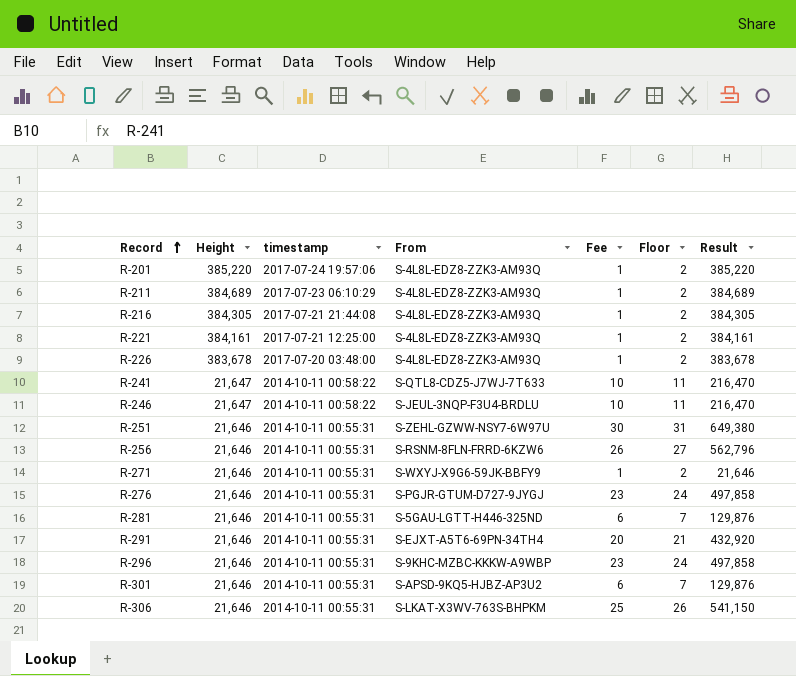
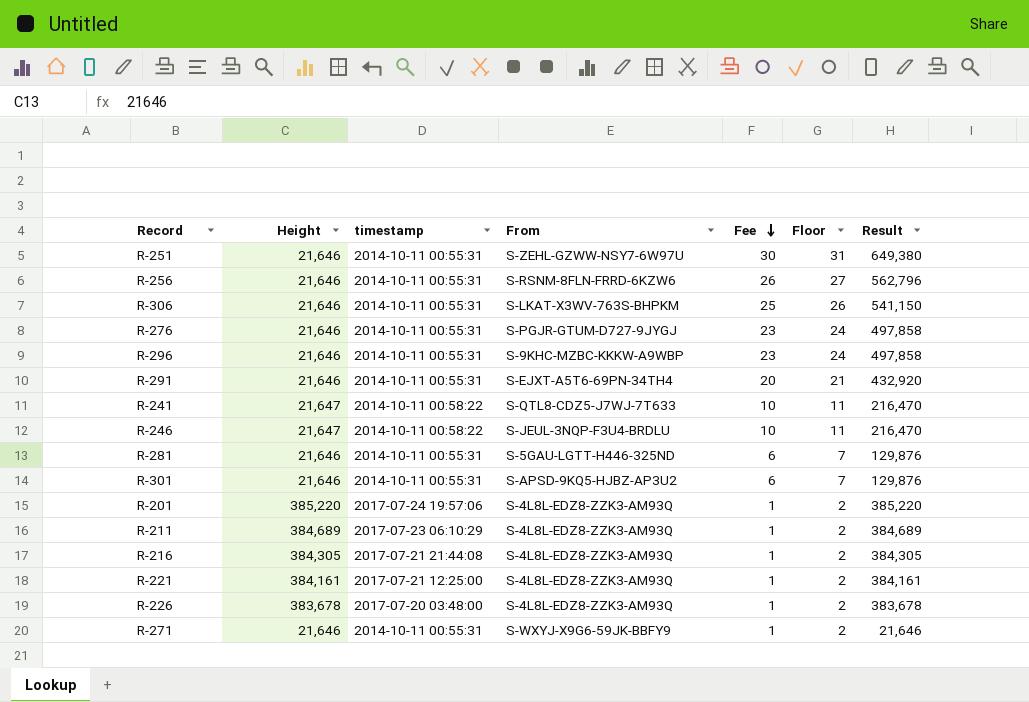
row order: Record ascending -> Fee descending

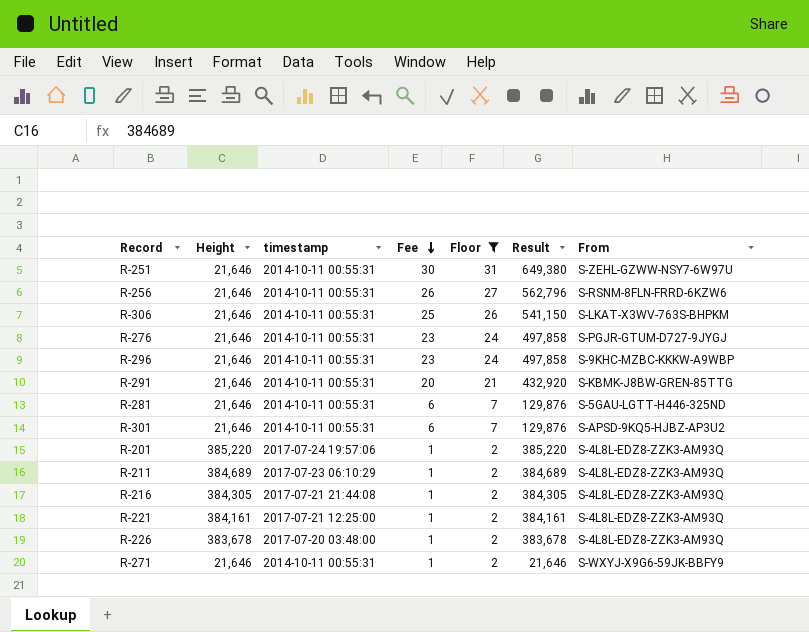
filter: none -> Floor != 11
column From | position: 4 -> 7
R-291 | From: S-EJXT-A5T6-69PN-34TH4 -> S-KBMK-J8BW-GREN-85TTG

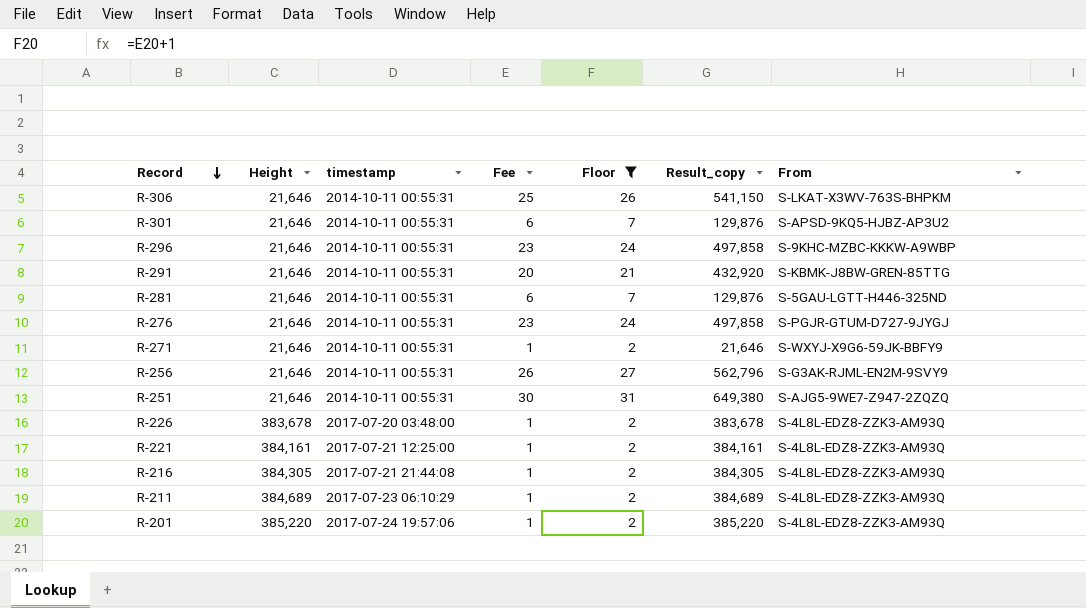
row order: Fee descending -> Record descending
column name: Result -> Result_copy
R-256 | From: S-RSNM-8FLN-FRRD-6KZW6 -> S-G3AK-RJML-EN2M-9SVY9
R-251 | From: S-ZEHL-GZWW-NSY7-6W97U -> S-AJG5-9WE7-Z947-2ZQZQ

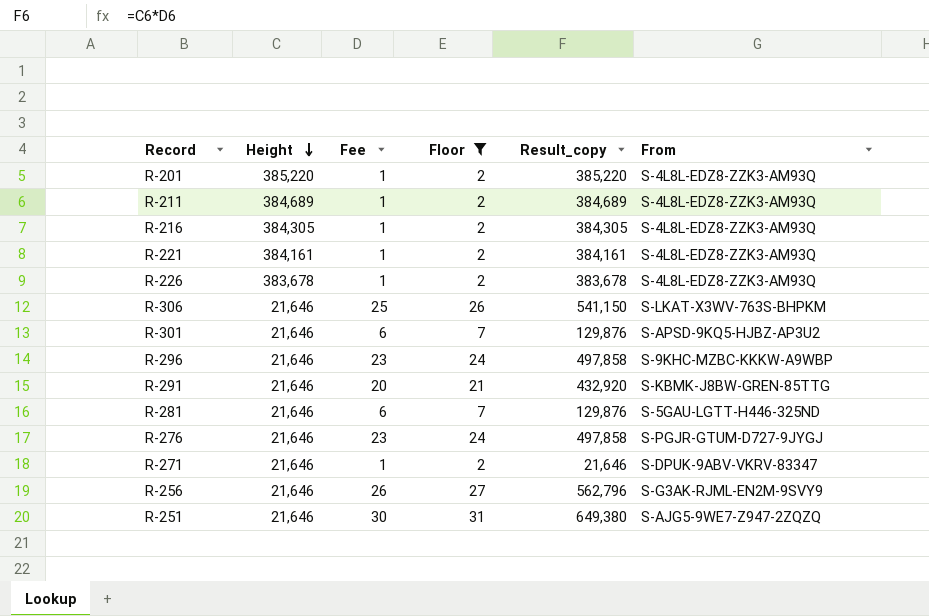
row order: Record descending -> Height descending
column timestamp | position: 3 -> none
R-271 | From: S-WXYJ-X9G6-59JK-BBFY9 -> S-DPUK-9ABV-VKRV-83347

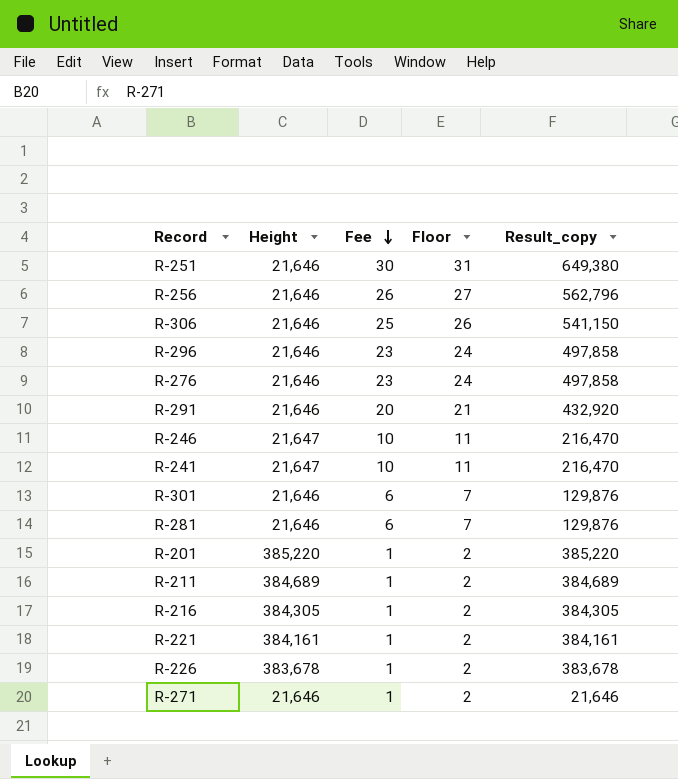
filter: Floor != 11 -> none
row order: Height descending -> Fee descending
column From | position: 6 -> none

